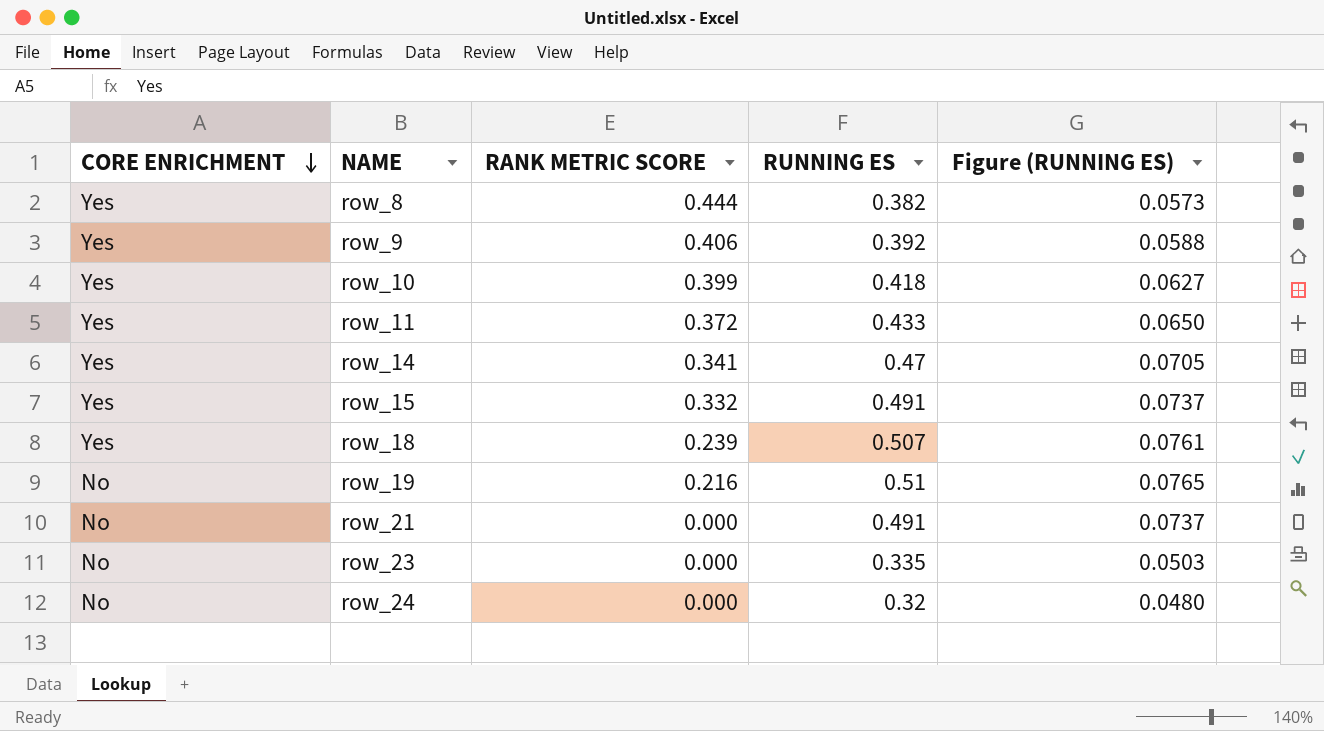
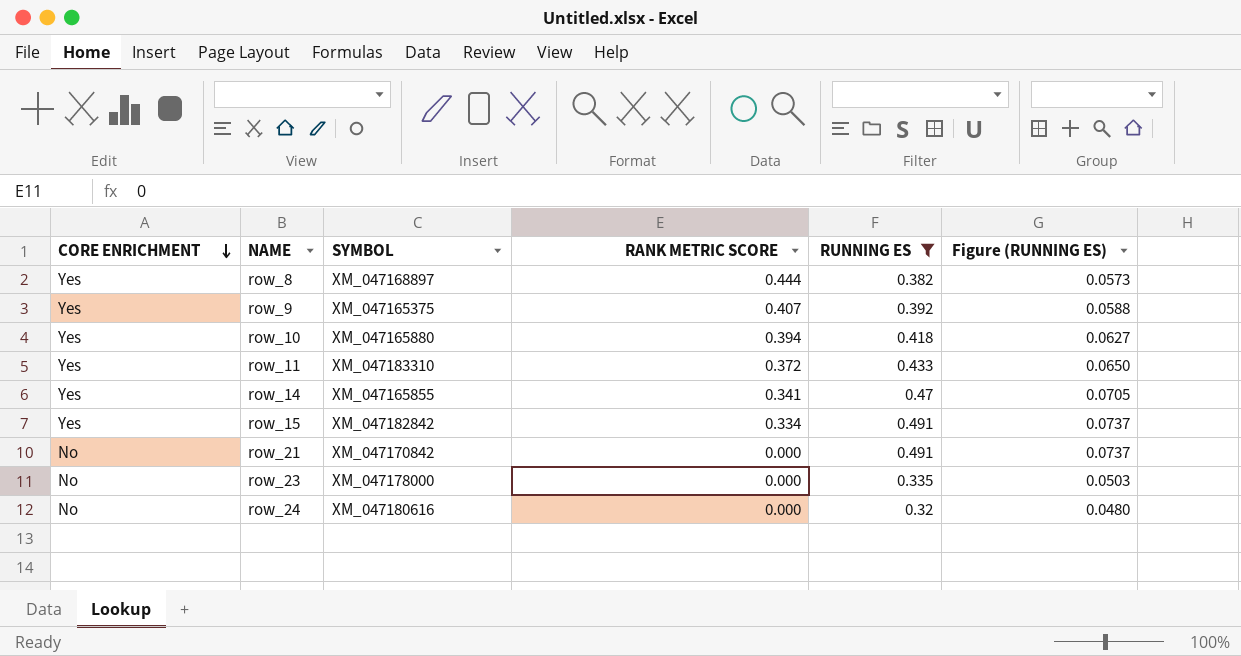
filter: none -> RUNNING ES <= 0.491
column SYMBOL | position: none -> 3
row_9 | RANK METRIC SCORE: 0.406 -> 0.407
row_10 | RANK METRIC SCORE: 0.399 -> 0.394
row_15 | RANK METRIC SCORE: 0.332 -> 0.334

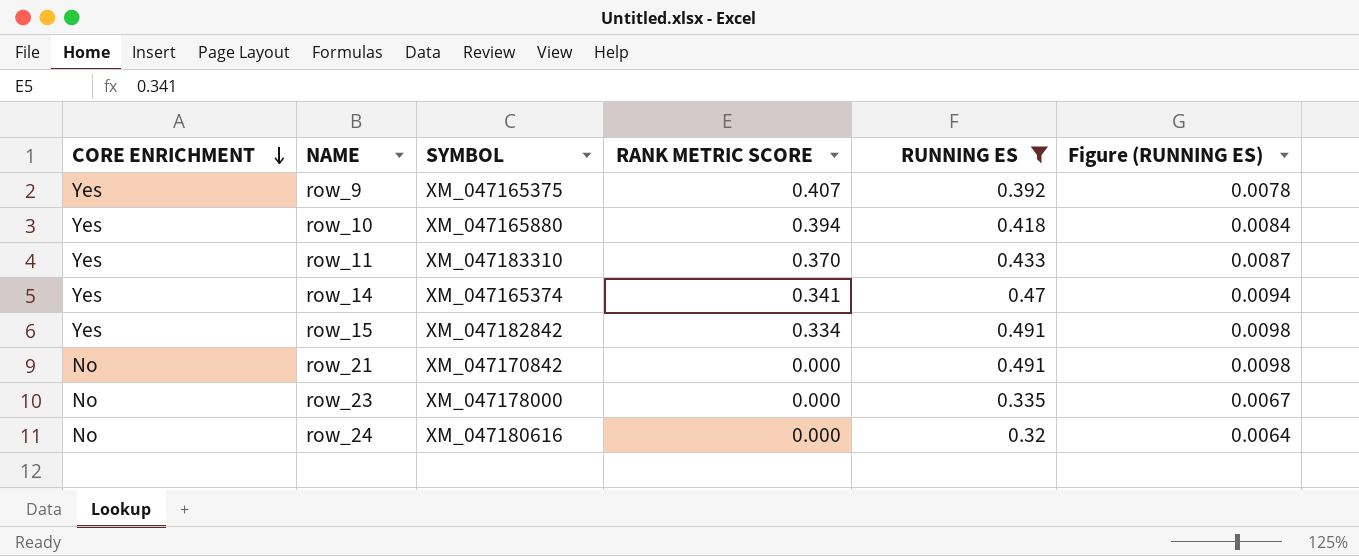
column Figure (RUNNING ES) | formula: [RUNNING ES] * 0.15 -> [RUNNING ES] * 0.02
row row_8: Yes | XM_047168897 | 0.444 | 0.382 | 0.0573 -> none
row_11 | RANK METRIC SCORE: 0.372 -> 0.370
row_14 | SYMBOL: XM_047165855 -> XM_047165374

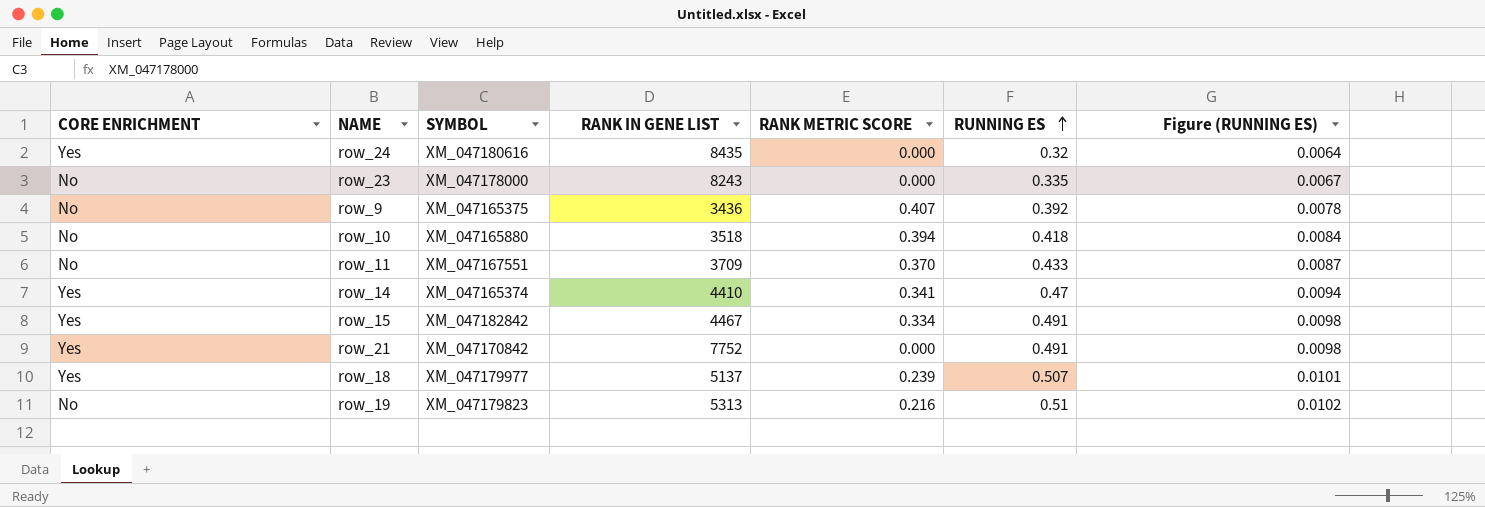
filter: RUNNING ES <= 0.491 -> none
row order: CORE ENRICHMENT descending -> RUNNING ES ascending
column RANK IN GENE LIST | position: none -> 4
row_24 | CORE ENRICHMENT: No -> Yes
row_9 | CORE ENRICHMENT: Yes -> No
row_10 | CORE ENRICHMENT: Yes -> No
row_11 | CORE ENRICHMENT: Yes -> No
row_11 | SYMBOL: XM_047183310 -> XM_047167551
row_21 | CORE ENRICHMENT: No -> Yes

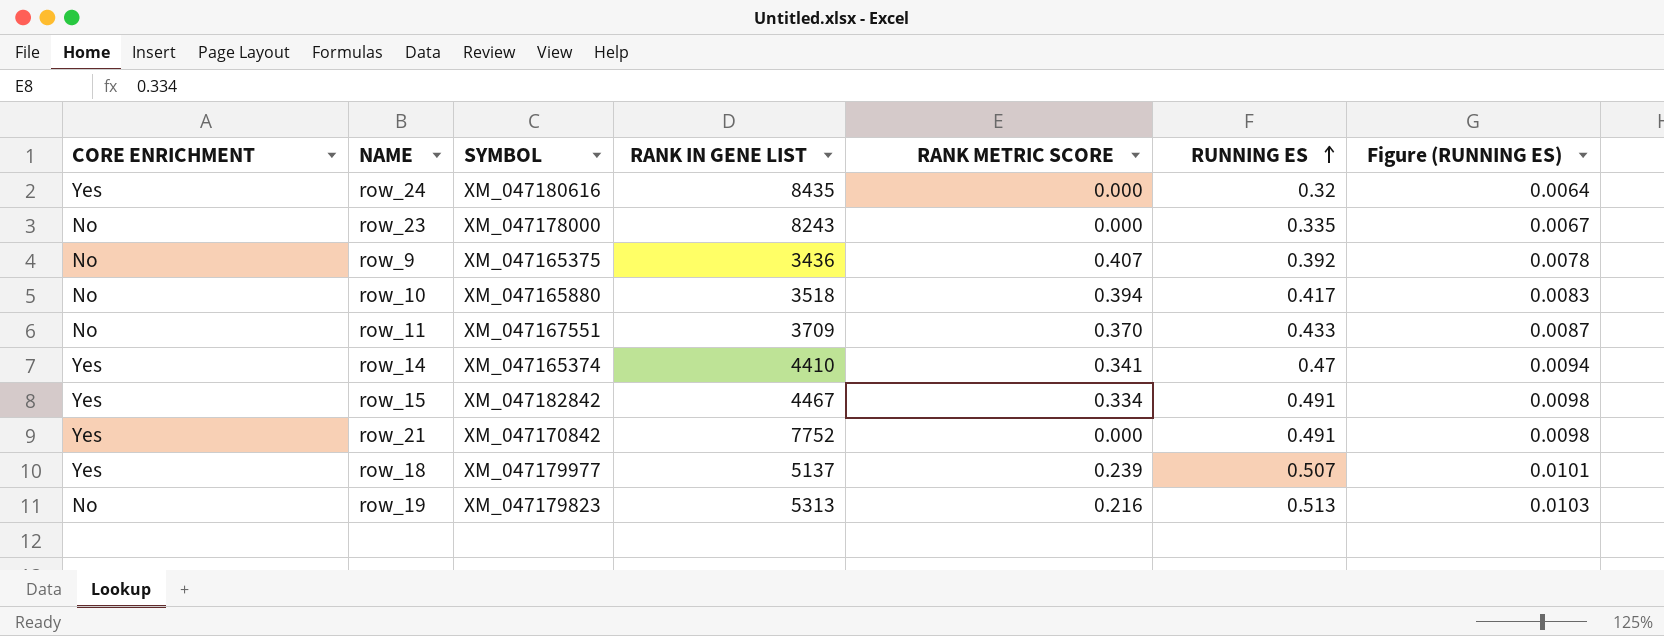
row_10 | RUNNING ES: 0.418 -> 0.417
row_10 | Figure (RUNNING ES): 0.0084 -> 0.0083
row_19 | RUNNING ES: 0.51 -> 0.513
row_19 | Figure (RUNNING ES): 0.0102 -> 0.0103

